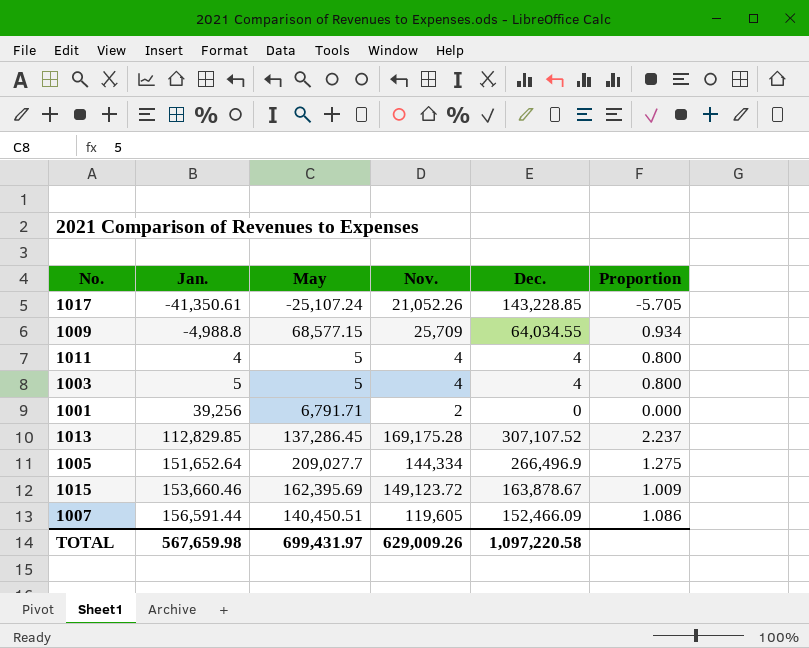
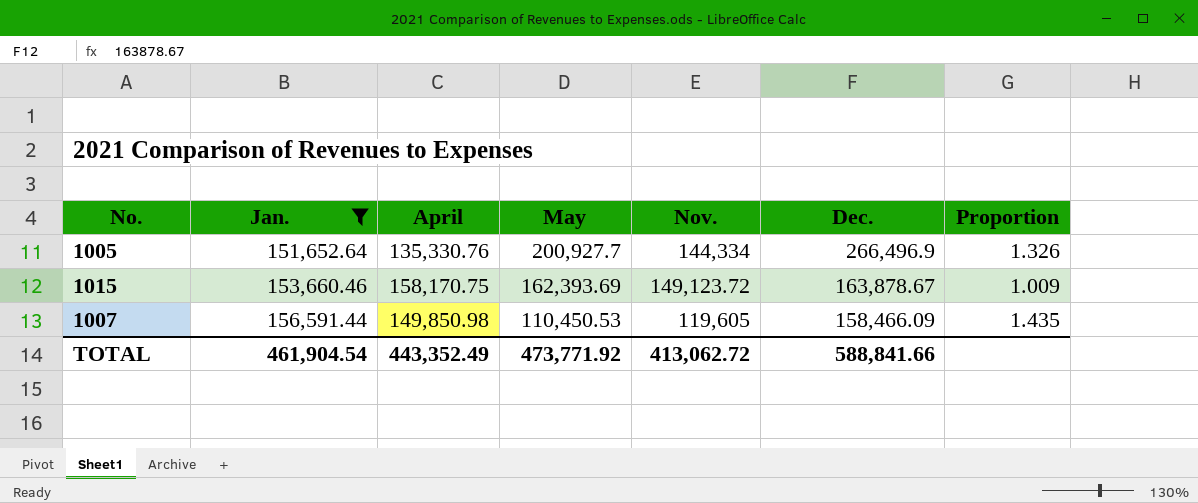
filter: none -> Jan. >= 151,652.64
column April | position: none -> 3
1005 | May: 209,027.7 -> 200,927.7
1005 | Proportion: 1.275 -> 1.326
1015 | May: 162,395.69 -> 162,393.69
1007 | May: 140,450.51 -> 110,450.53
1007 | Dec.: 152,466.09 -> 158,466.09
1007 | Proportion: 1.086 -> 1.435
TOTAL | Jan.: 567,659.98 -> 461,904.54
TOTAL | May: 699,431.97 -> 473,771.92
TOTAL | Nov.: 629,009.26 -> 413,062.72
TOTAL | Dec.: 1,097,220.58 -> 588,841.66

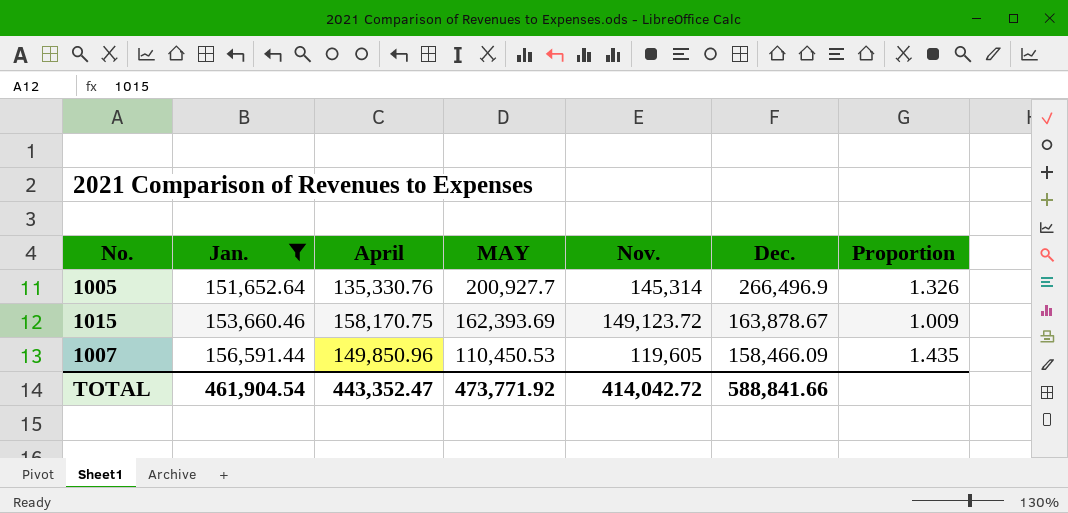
column name: May -> MAY
1005 | Nov.: 144,334 -> 145,314
1007 | April: 149,850.98 -> 149,850.96
TOTAL | April: 443,352.49 -> 443,352.47
TOTAL | Nov.: 413,062.72 -> 414,042.72

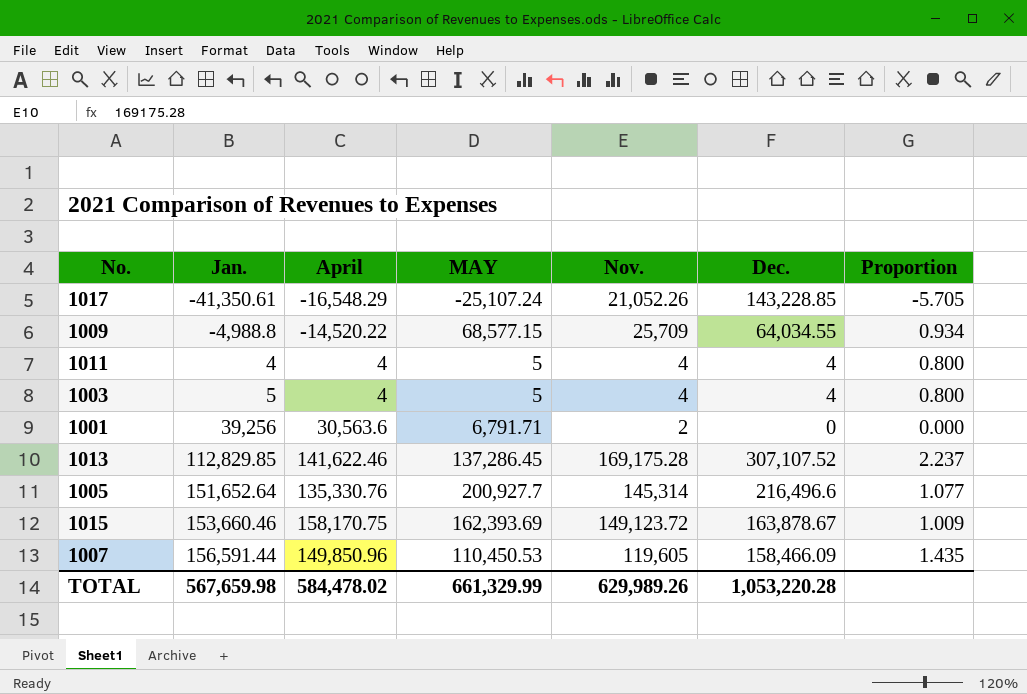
filter: Jan. >= 151,652.64 -> none
1005 | Dec.: 266,496.9 -> 216,496.6
1005 | Proportion: 1.326 -> 1.077
TOTAL | Jan.: 461,904.54 -> 567,659.98
TOTAL | April: 443,352.47 -> 584,478.02
TOTAL | MAY: 473,771.92 -> 661,329.99
TOTAL | Nov.: 414,042.72 -> 629,989.26
TOTAL | Dec.: 588,841.66 -> 1,053,220.28

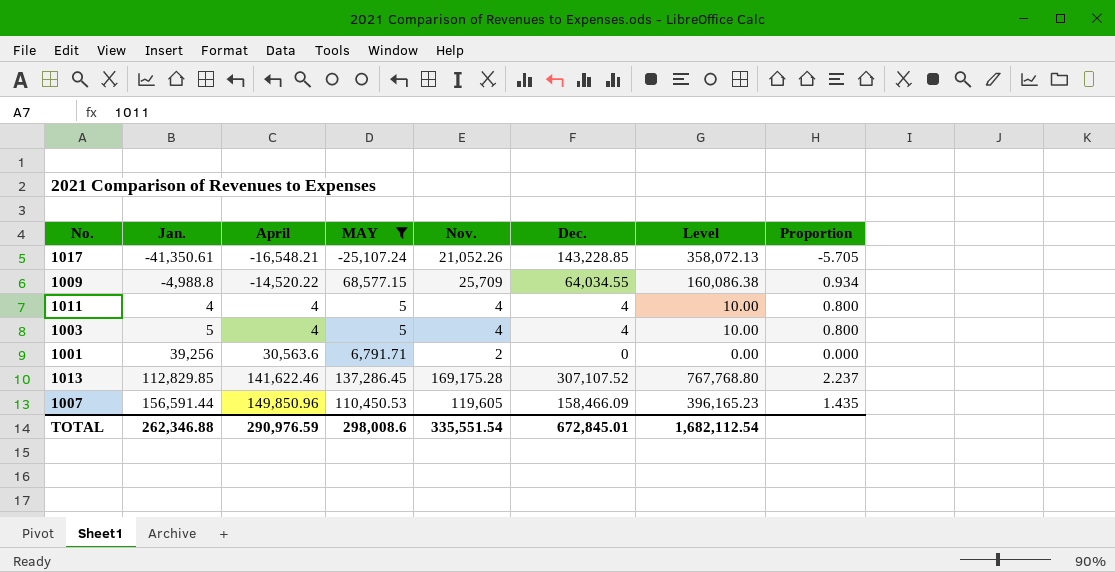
filter: none -> MAY <= 137,286.45
column Level | formula: none -> [Dec.] * 2.5
1017 | April: -16,548.29 -> -16,548.21
TOTAL | Jan.: 567,659.98 -> 262,346.88
TOTAL | April: 584,478.02 -> 290,976.59
TOTAL | MAY: 661,329.99 -> 298,008.6
TOTAL | Nov.: 629,989.26 -> 335,551.54
TOTAL | Dec.: 1,053,220.28 -> 672,845.01

